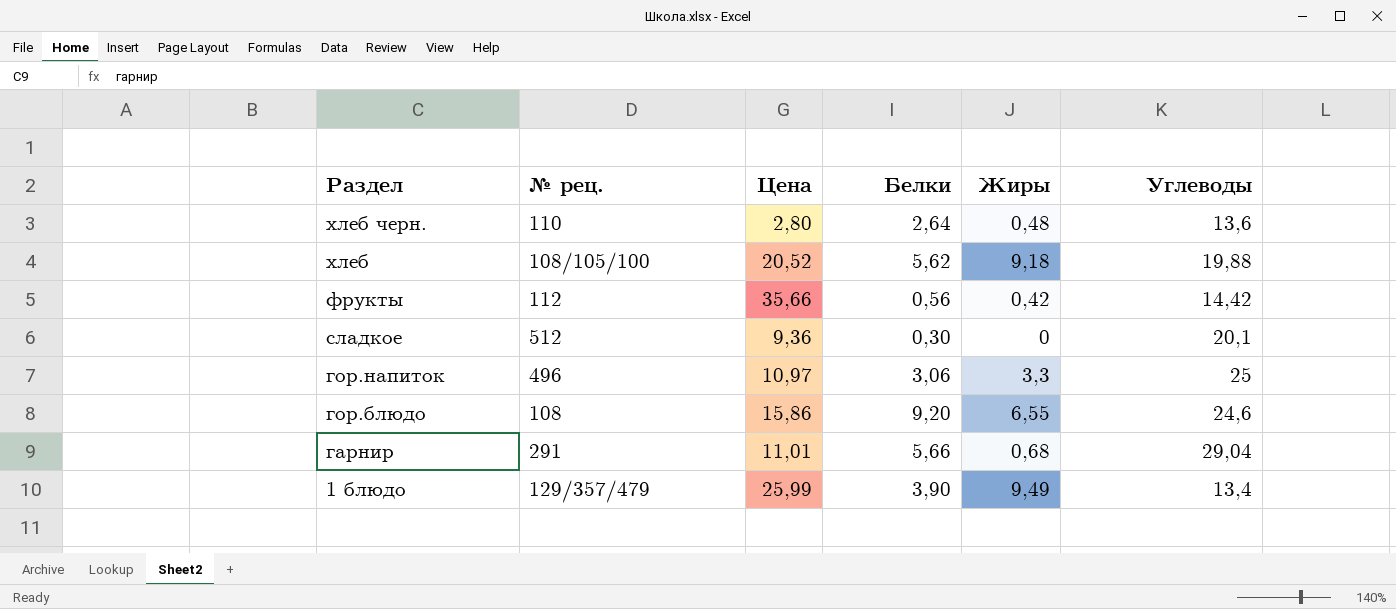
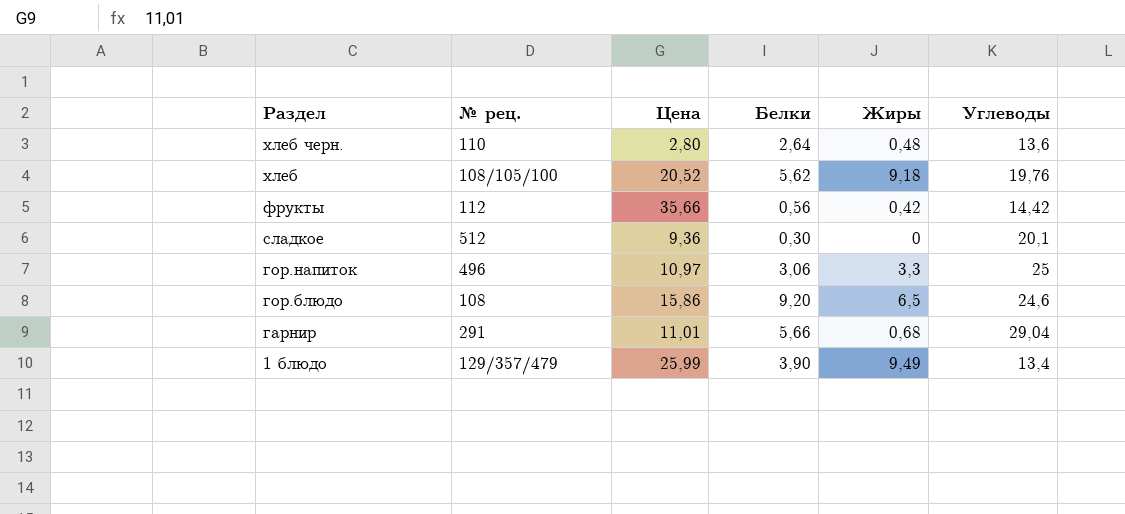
хлеб | Углеводы: 19,88 -> 19,76
гор.блюдо | Жиры: 6,55 -> 6,5

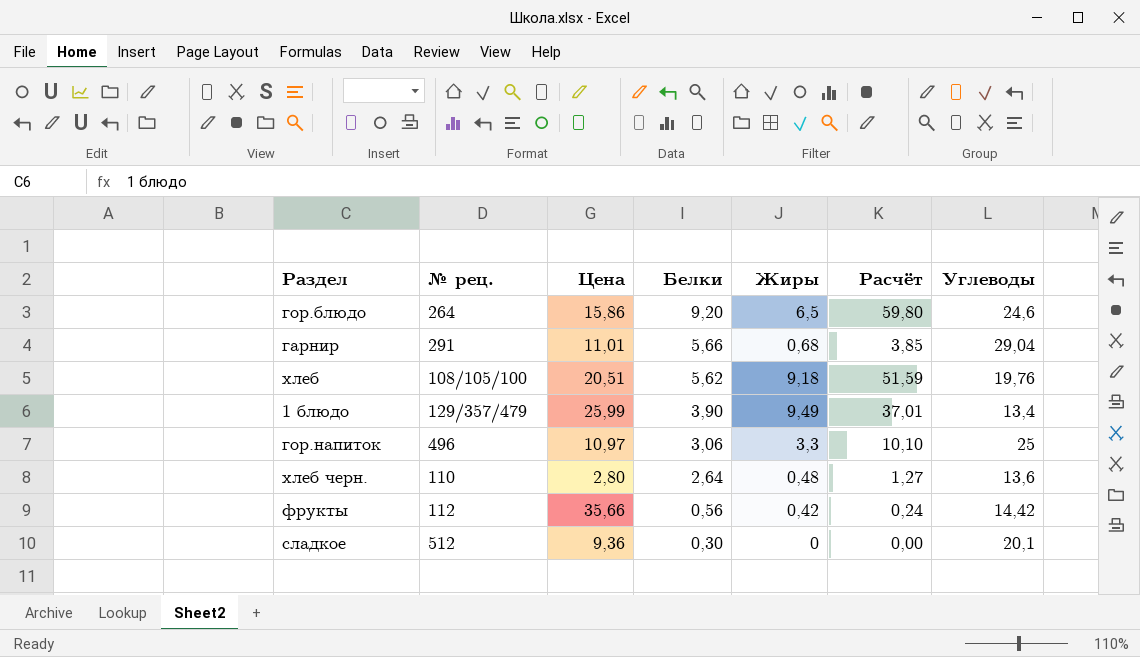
row order: Раздел descending -> Белки descending
column Расчёт | formula: none -> [Белки] * [Жиры]
гор.блюдо | № рец.: 108 -> 264
хлеб | Цена: 20,52 -> 20,51

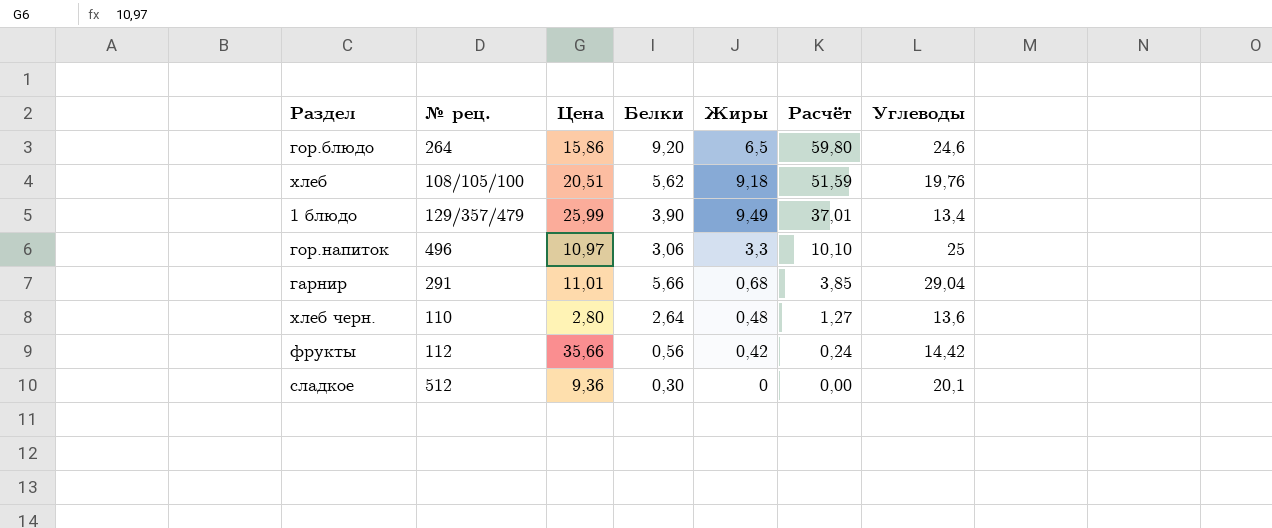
row order: Белки descending -> Расчёт descending

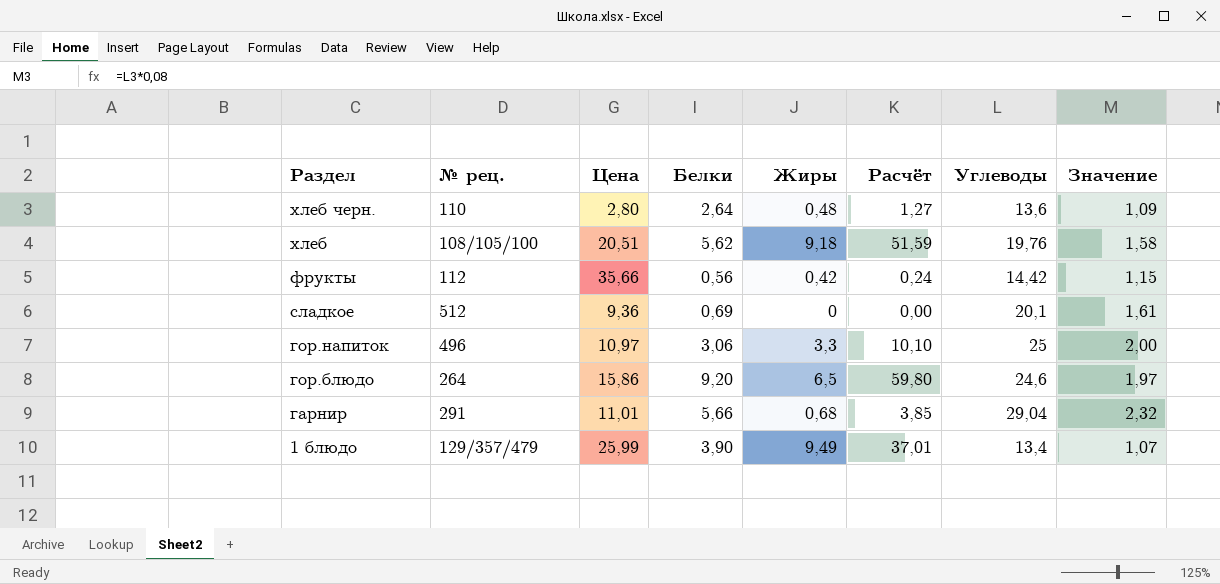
row order: Расчёт descending -> Раздел descending
column Значение | formula: none -> [Углеводы] * 0,08
сладкое | Белки: 0,30 -> 0,69

